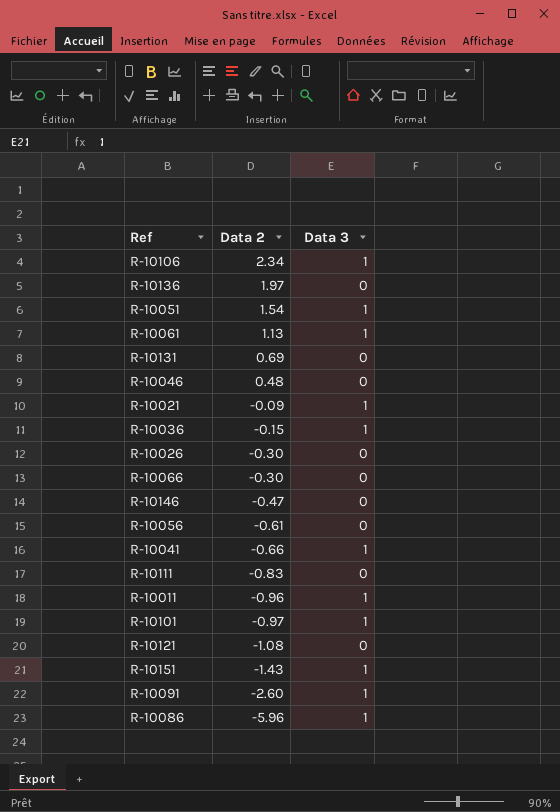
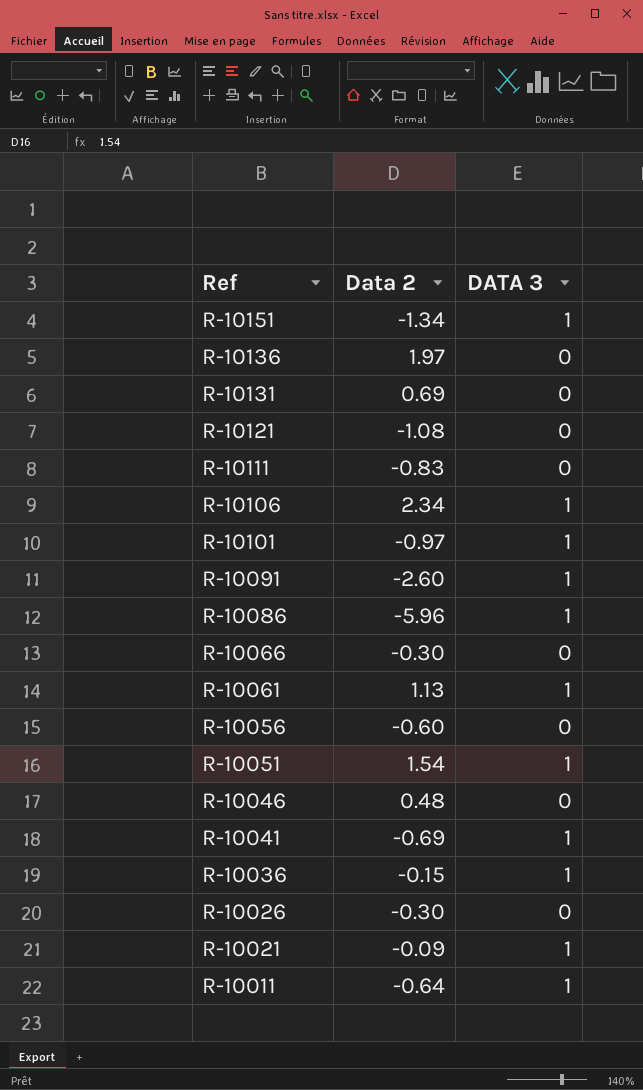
row order: Data 2 descending -> Ref descending
column name: Data 3 -> DATA 3
row R-10146: -0.47 | 0 -> none
R-10151 | Data 2: -1.43 -> -1.34
R-10056 | Data 2: -0.61 -> -0.60
R-10041 | Data 2: -0.66 -> -0.69
R-10011 | Data 2: -0.96 -> -0.64

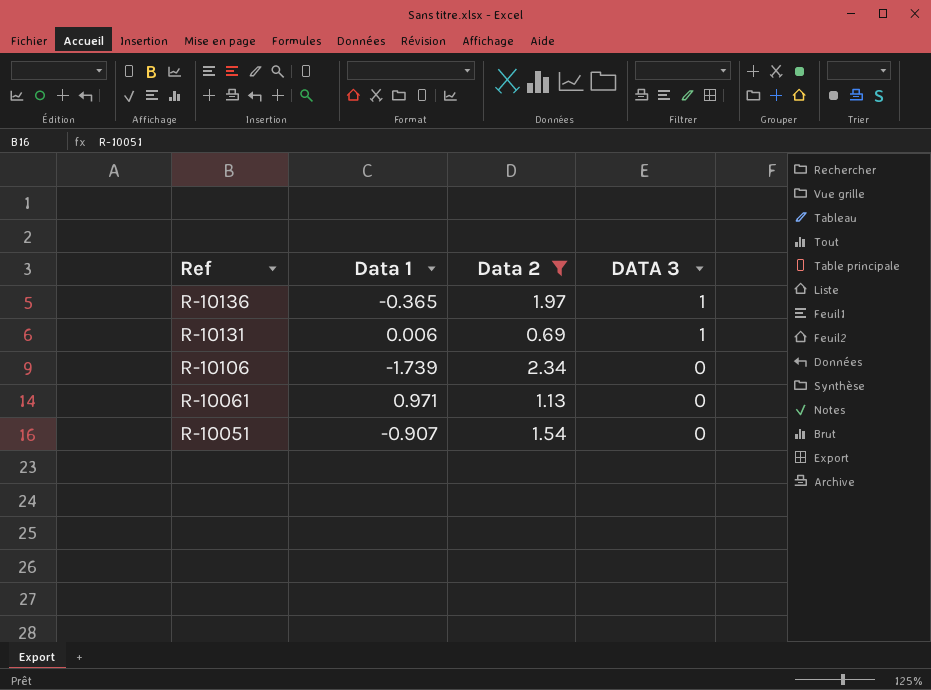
filter: none -> Data 2 >= 0.69
column Data 1 | position: none -> 2
R-10136 | DATA 3: 0 -> 1
R-10131 | DATA 3: 0 -> 1
R-10106 | DATA 3: 1 -> 0
R-10061 | DATA 3: 1 -> 0
R-10051 | DATA 3: 1 -> 0

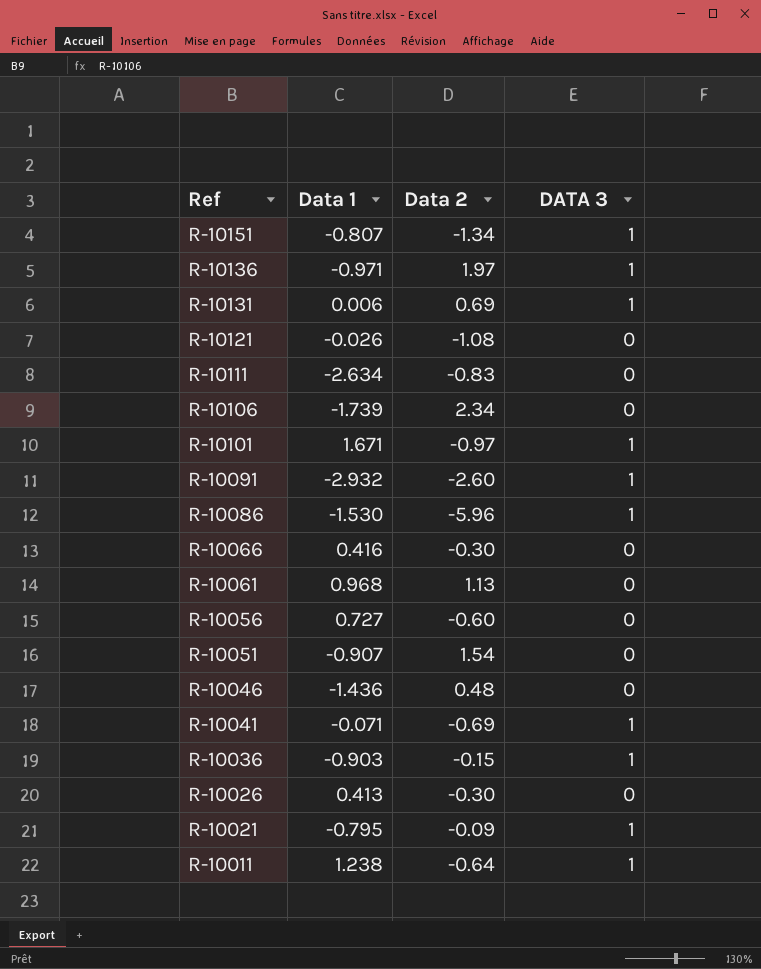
filter: Data 2 >= 0.69 -> none
R-10136 | Data 1: -0.365 -> -0.971
R-10061 | Data 1: 0.971 -> 0.968

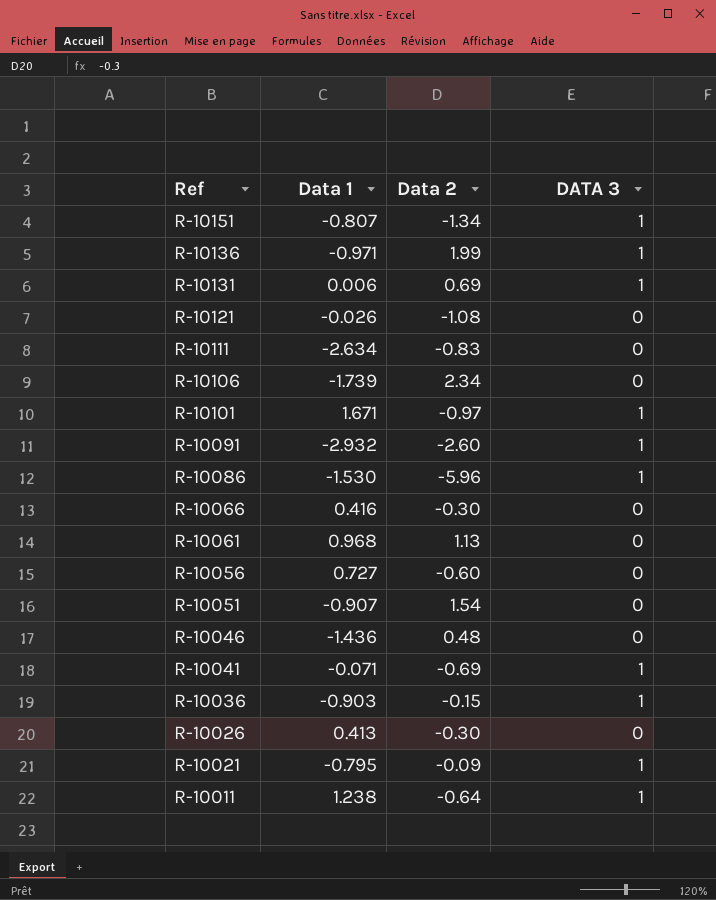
R-10136 | Data 2: 1.97 -> 1.99

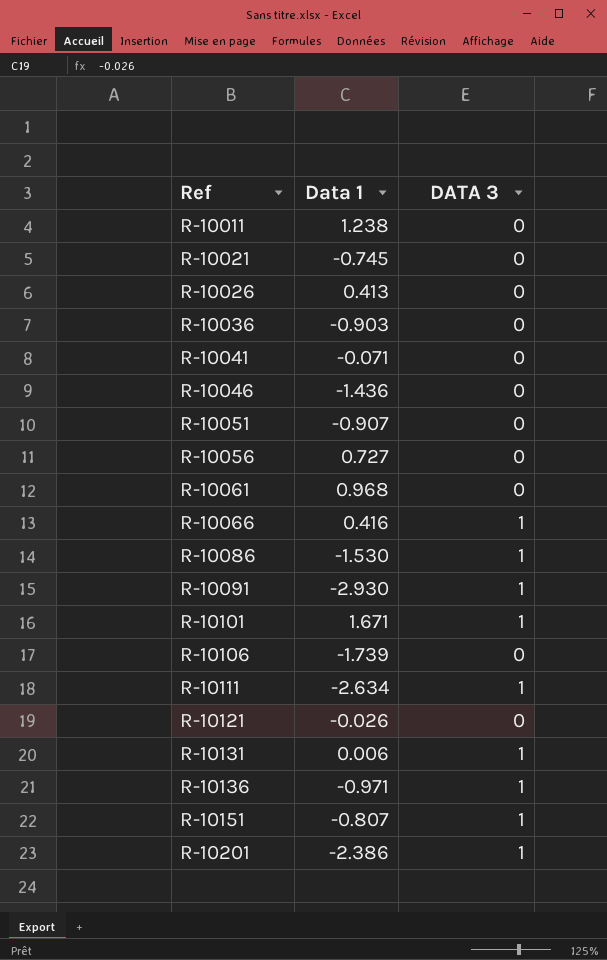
row order: Ref descending -> Ref ascending
column Data 2 | position: 3 -> none
R-10011 | DATA 3: 1 -> 0
R-10021 | Data 1: -0.795 -> -0.745
R-10021 | DATA 3: 1 -> 0
R-10036 | DATA 3: 1 -> 0
R-10041 | DATA 3: 1 -> 0
R-10066 | DATA 3: 0 -> 1
R-10091 | Data 1: -2.932 -> -2.930
R-10111 | DATA 3: 0 -> 1
row R-10201: none -> -2.386 | 1

